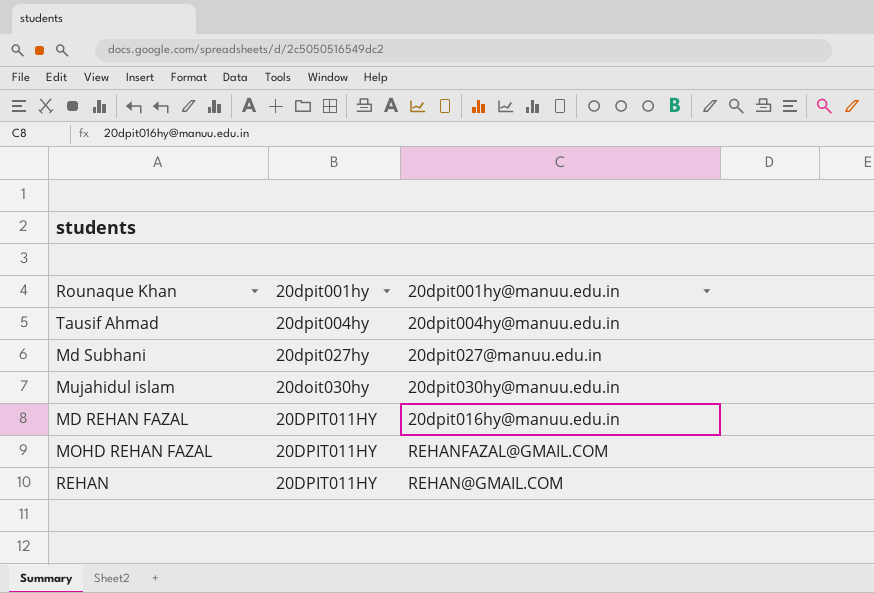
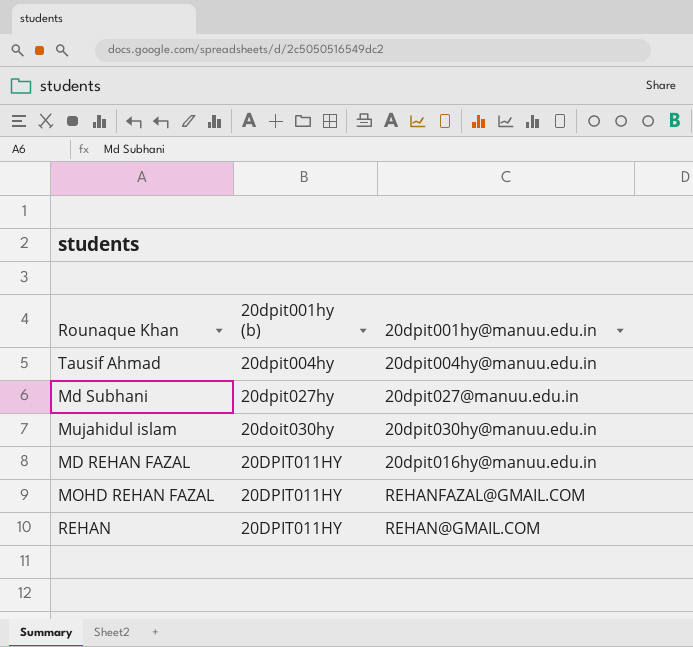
column name: 20dpit001hy -> 20dpit001hy (b)

